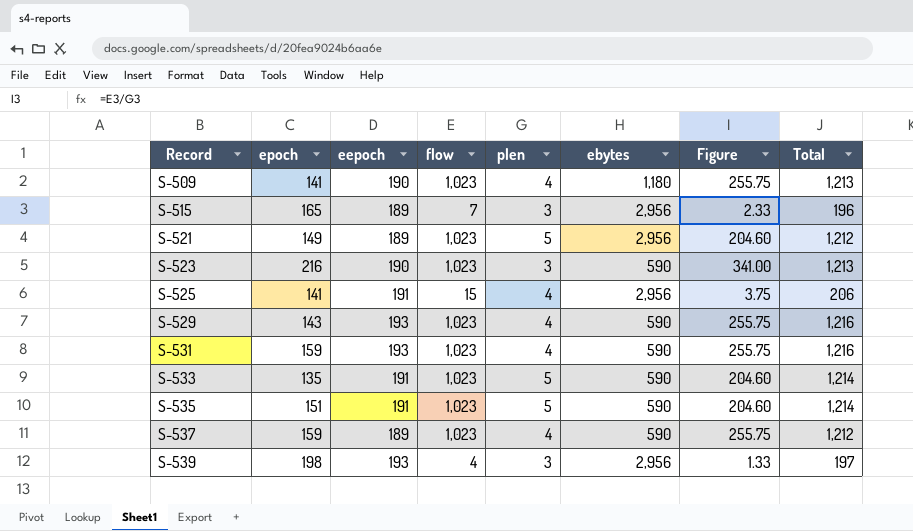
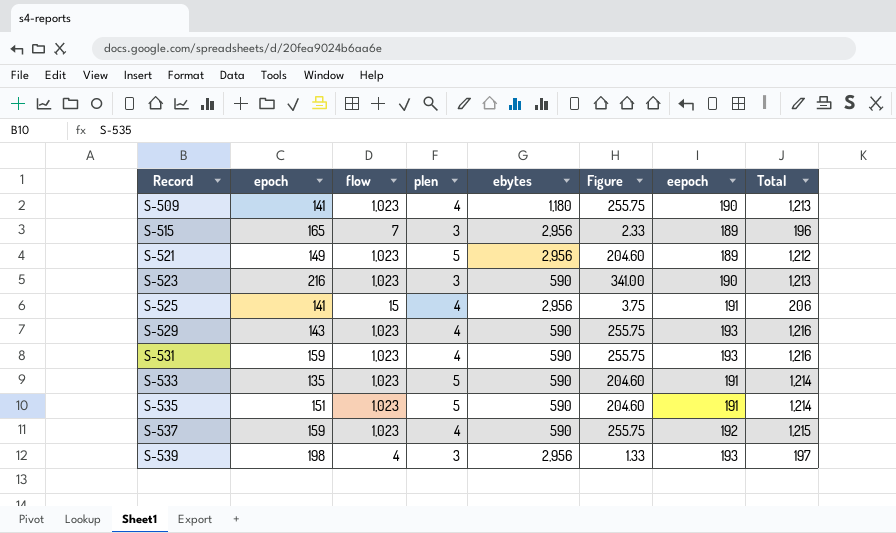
column eepoch | position: 3 -> 7
S-537 | eepoch: 189 -> 192
S-537 | Total: 1,212 -> 1,215

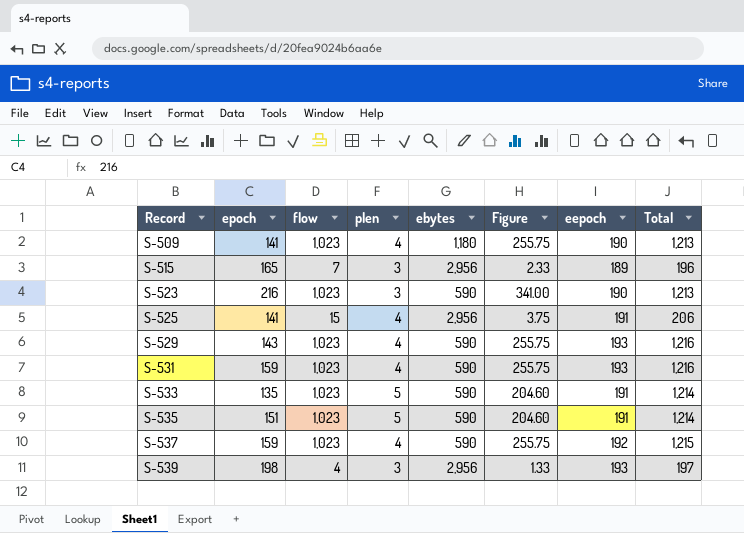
row S-521: 149 | 1,023 | 5 | 2,956 | 204.60 | 189 | 1,212 -> none

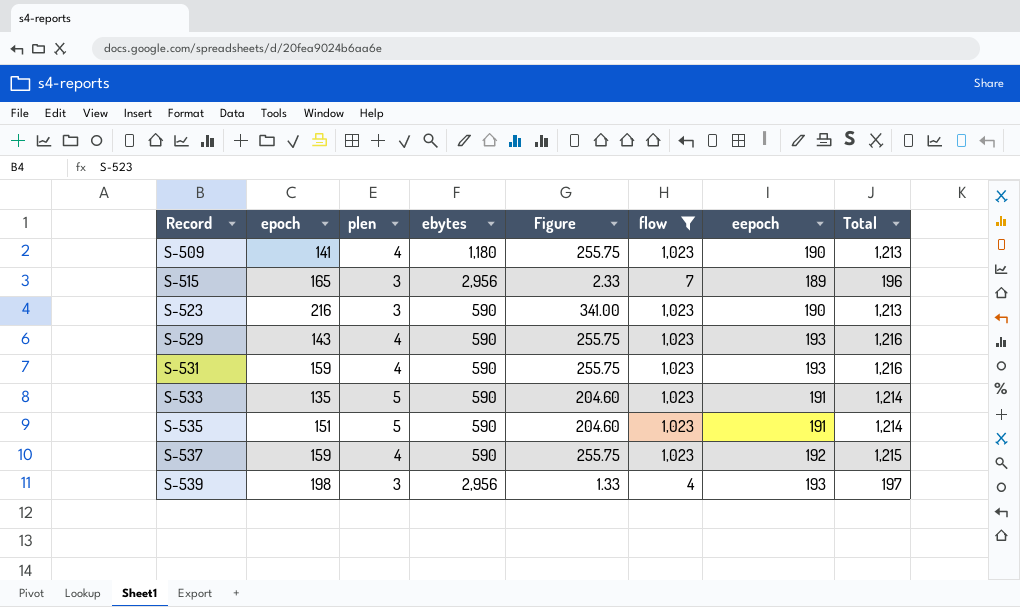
filter: none -> flow != 15
column flow | position: 3 -> 6

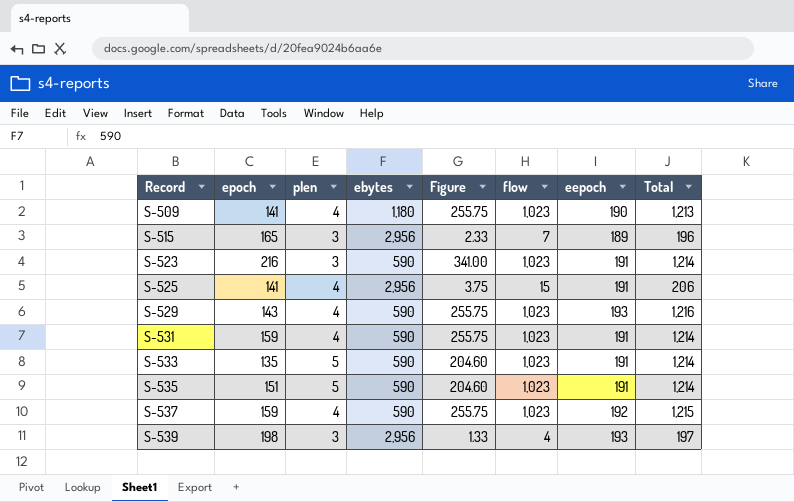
filter: flow != 15 -> none
S-523 | eepoch: 190 -> 191
S-523 | Total: 1,213 -> 1,214
S-531 | eepoch: 193 -> 191
S-531 | Total: 1,216 -> 1,214

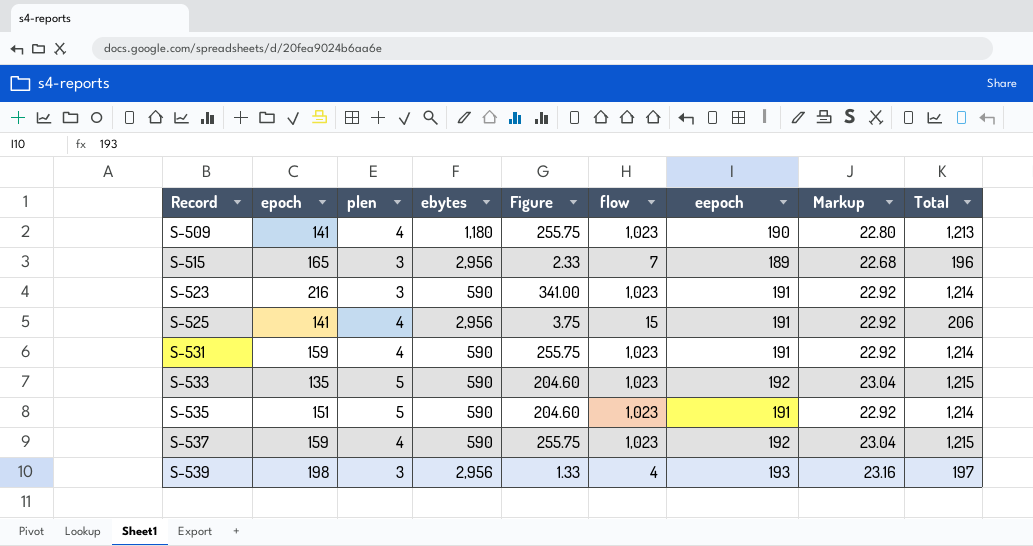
column Markup | formula: none -> [eepoch] * 0.12
row S-529: 143 | 4 | 590 | 255.75 | 1,023 | 193 | 1,216 -> none
S-533 | eepoch: 191 -> 192
S-533 | Total: 1,214 -> 1,215

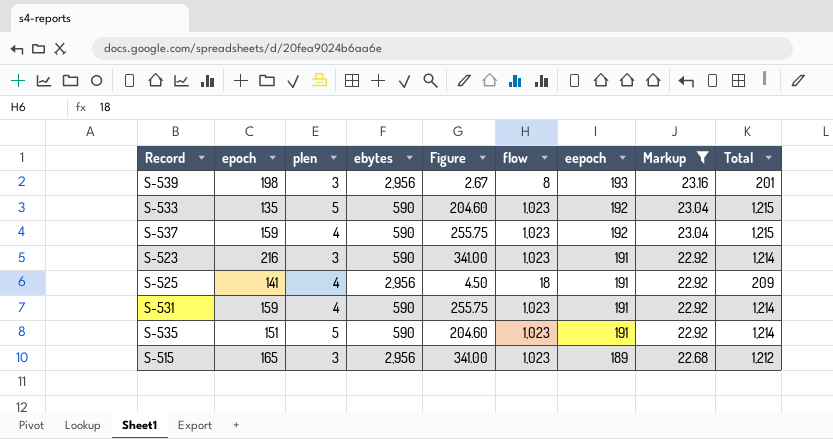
filter: none -> Markup != 22.80
row order: Record ascending -> eepoch descending
S-539 | Figure: 1.33 -> 2.67
S-539 | flow: 4 -> 8
S-539 | Total: 197 -> 201
S-525 | Figure: 3.75 -> 4.50
S-525 | flow: 15 -> 18
S-525 | Total: 206 -> 209
S-515 | Figure: 2.33 -> 341.00
S-515 | flow: 7 -> 1,023
S-515 | Total: 196 -> 1,212

